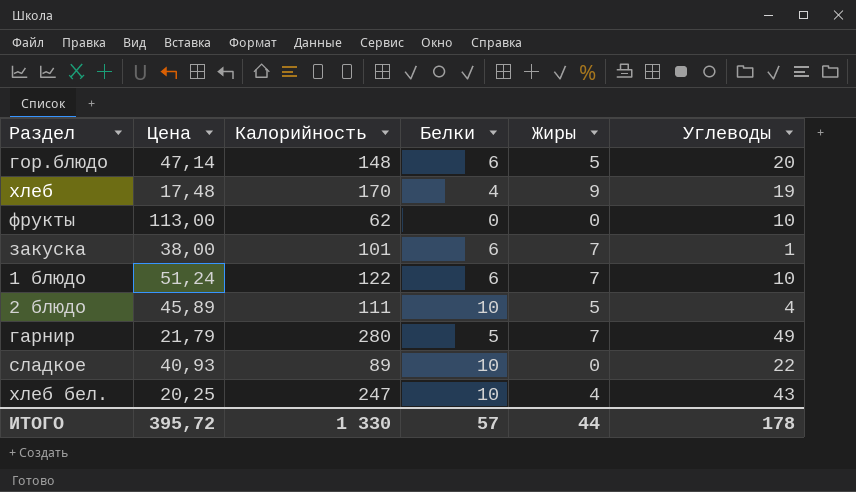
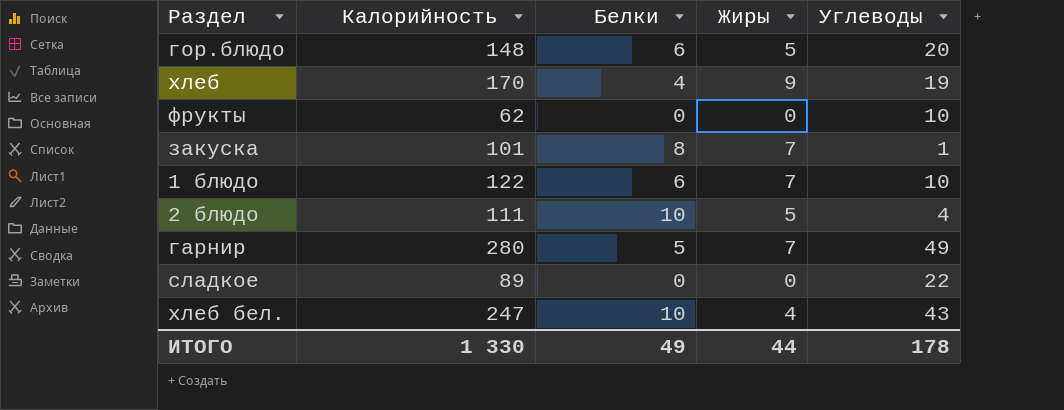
column Цена | position: 2 -> none
закуска | Белки: 6 -> 8
сладкое | Белки: 10 -> 0
ИТОГО | Белки: 57 -> 49

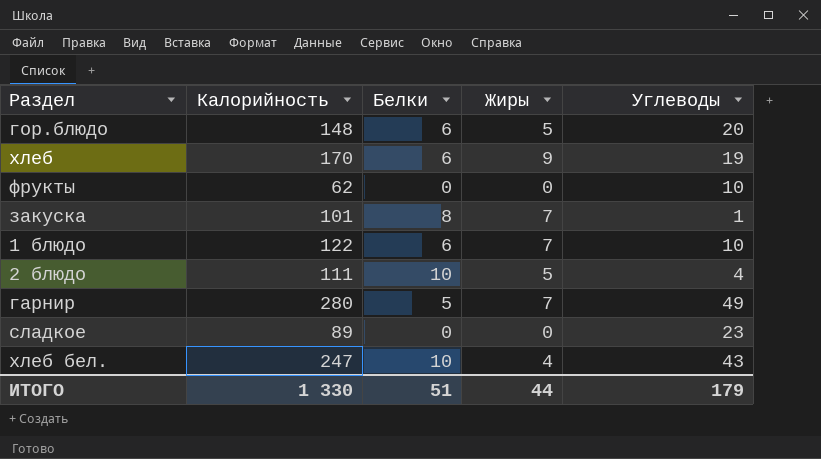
хлеб | Белки: 4 -> 6
сладкое | Углеводы: 22 -> 23
ИТОГО | Белки: 49 -> 51
ИТОГО | Углеводы: 178 -> 179

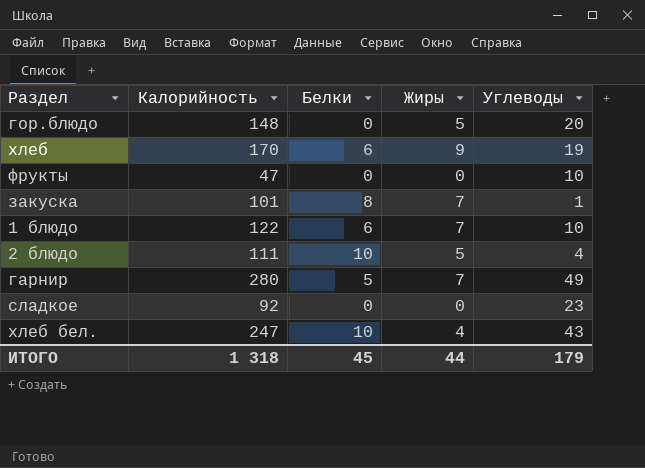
гор.блюдо | Белки: 6 -> 0
фрукты | Калорийность: 62 -> 47
сладкое | Калорийность: 89 -> 92
ИТОГО | Калорийность: 1 330 -> 1 318
ИТОГО | Белки: 51 -> 45

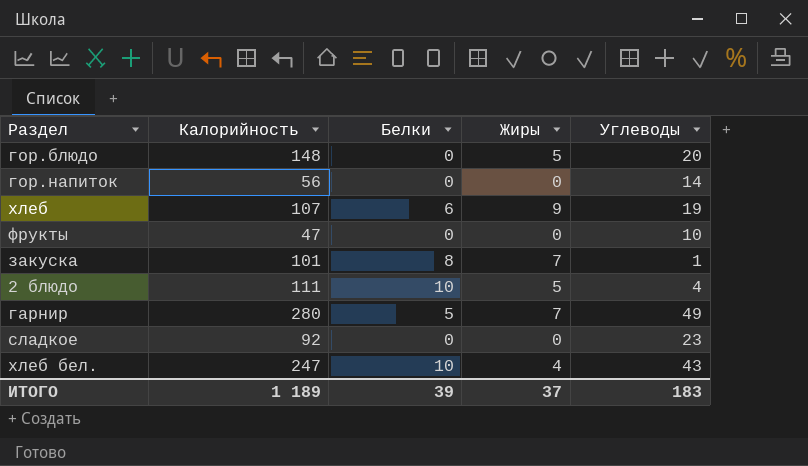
row 1 блюдо: 122 | 6 | 7 | 10 -> none
row гор.напиток: none -> 56 | 0 | 0 | 14
хлеб | Калорийность: 170 -> 107
ИТОГО | Калорийность: 1 318 -> 1 189
ИТОГО | Белки: 45 -> 39
ИТОГО | Жиры: 44 -> 37
ИТОГО | Углеводы: 179 -> 183

